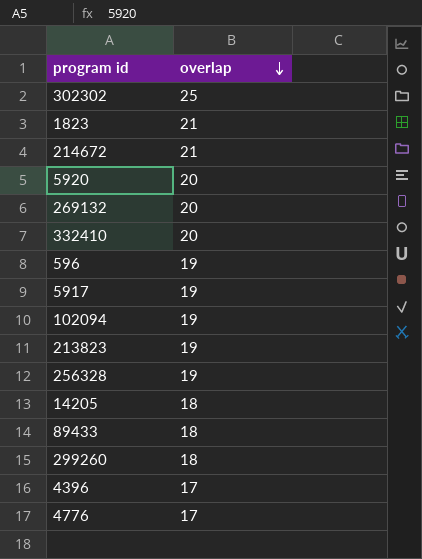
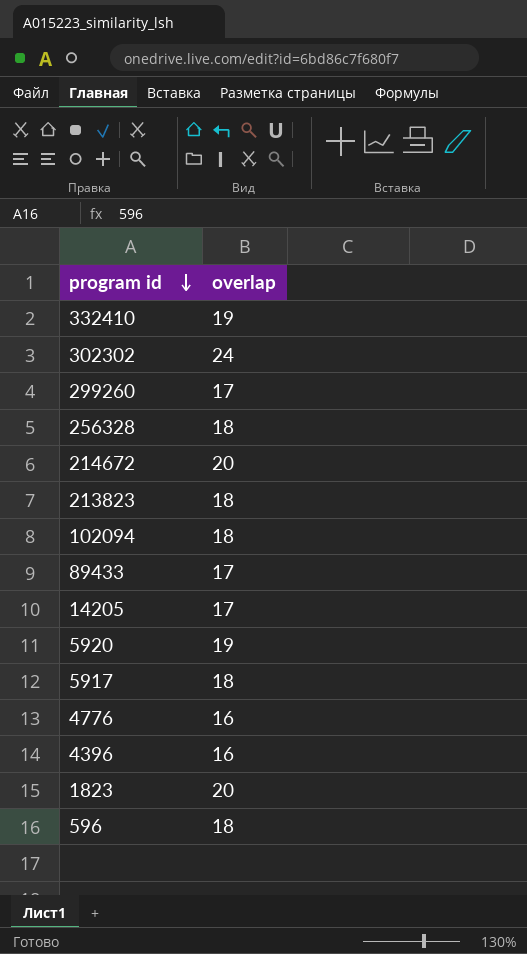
row order: overlap descending -> program id descending
row 269132: 20 -> none
332410 | overlap: 20 -> 19
302302 | overlap: 25 -> 24
299260 | overlap: 18 -> 17
256328 | overlap: 19 -> 18
214672 | overlap: 21 -> 20
213823 | overlap: 19 -> 18
102094 | overlap: 19 -> 18
89433 | overlap: 18 -> 17
14205 | overlap: 18 -> 17
5920 | overlap: 20 -> 19
5917 | overlap: 19 -> 18
4776 | overlap: 17 -> 16
4396 | overlap: 17 -> 16
1823 | overlap: 21 -> 20
596 | overlap: 19 -> 18

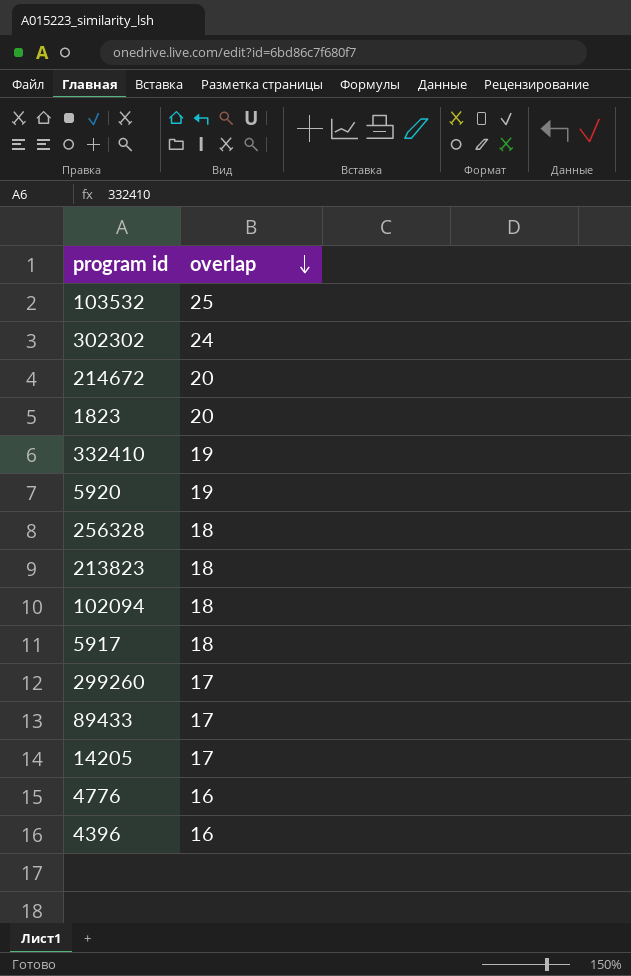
row order: program id descending -> overlap descending
row 596: 18 -> none
row 103532: none -> 25

